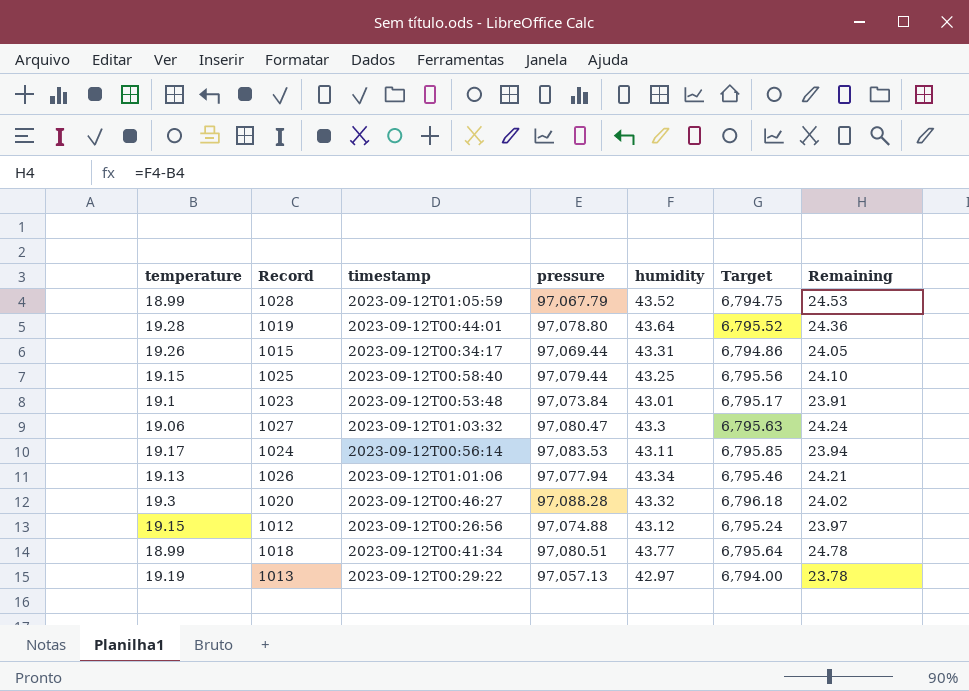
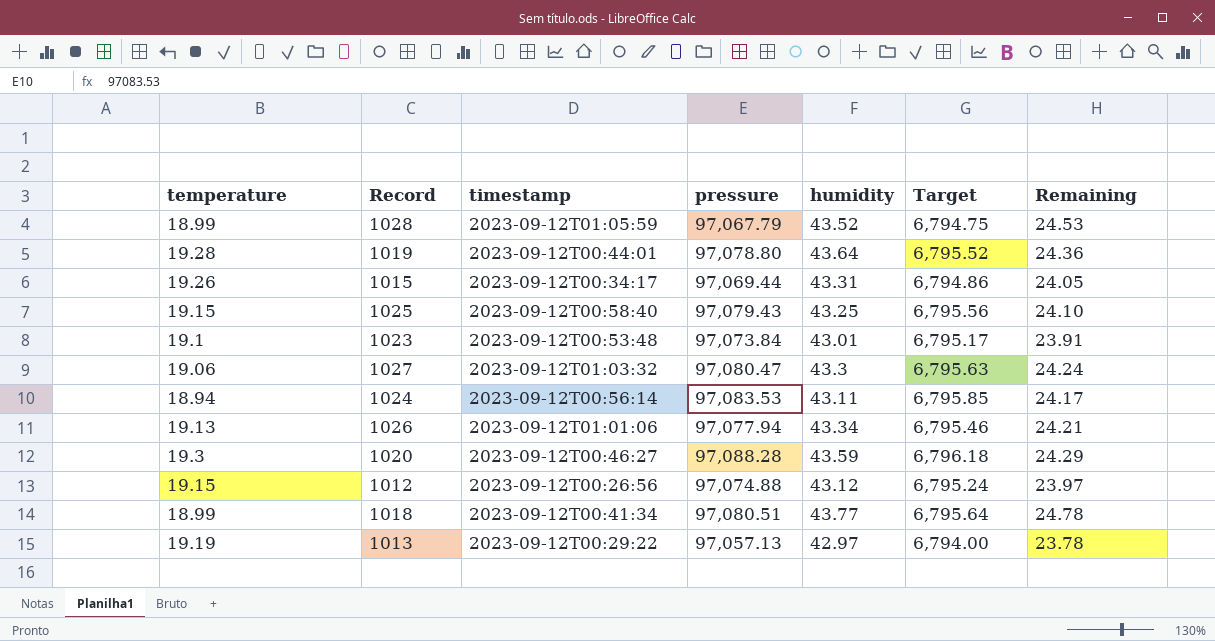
1025 | pressure: 97,079.44 -> 97,079.43
1024 | temperature: 19.17 -> 18.94
1024 | Remaining: 23.94 -> 24.17
1020 | humidity: 43.32 -> 43.59
1020 | Remaining: 24.02 -> 24.29

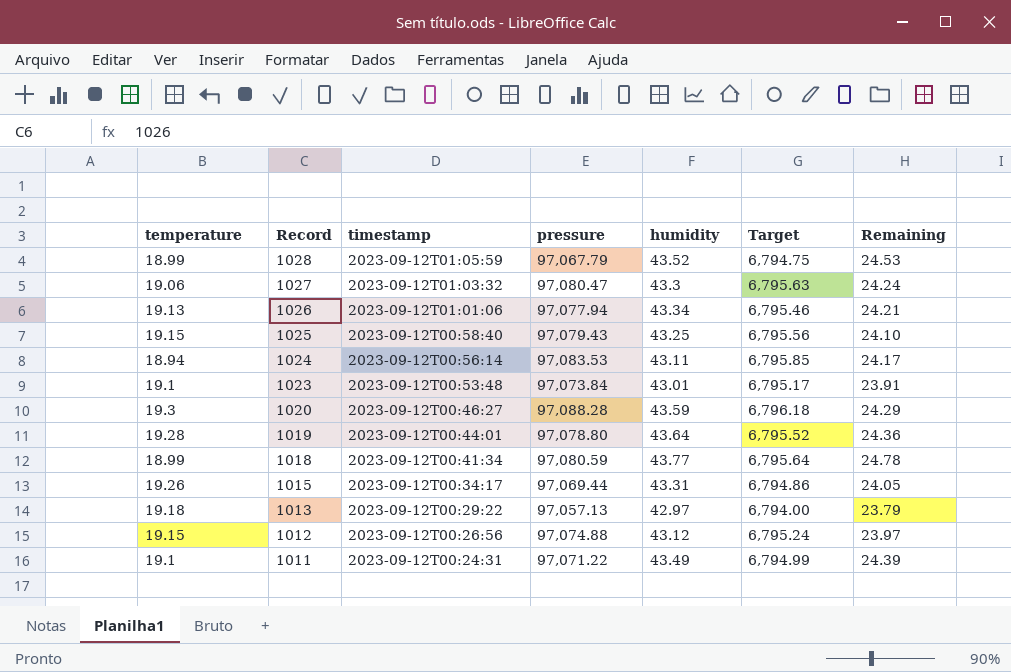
row order: none -> Record descending
1018 | pressure: 97,080.51 -> 97,080.59
1013 | temperature: 19.19 -> 19.18
1013 | Remaining: 23.78 -> 23.79
row 1011: none -> 19.1 | 2023-09-12T00:24:31 | 97,071.22 | 43.49 | 6,794.99 | 24.39

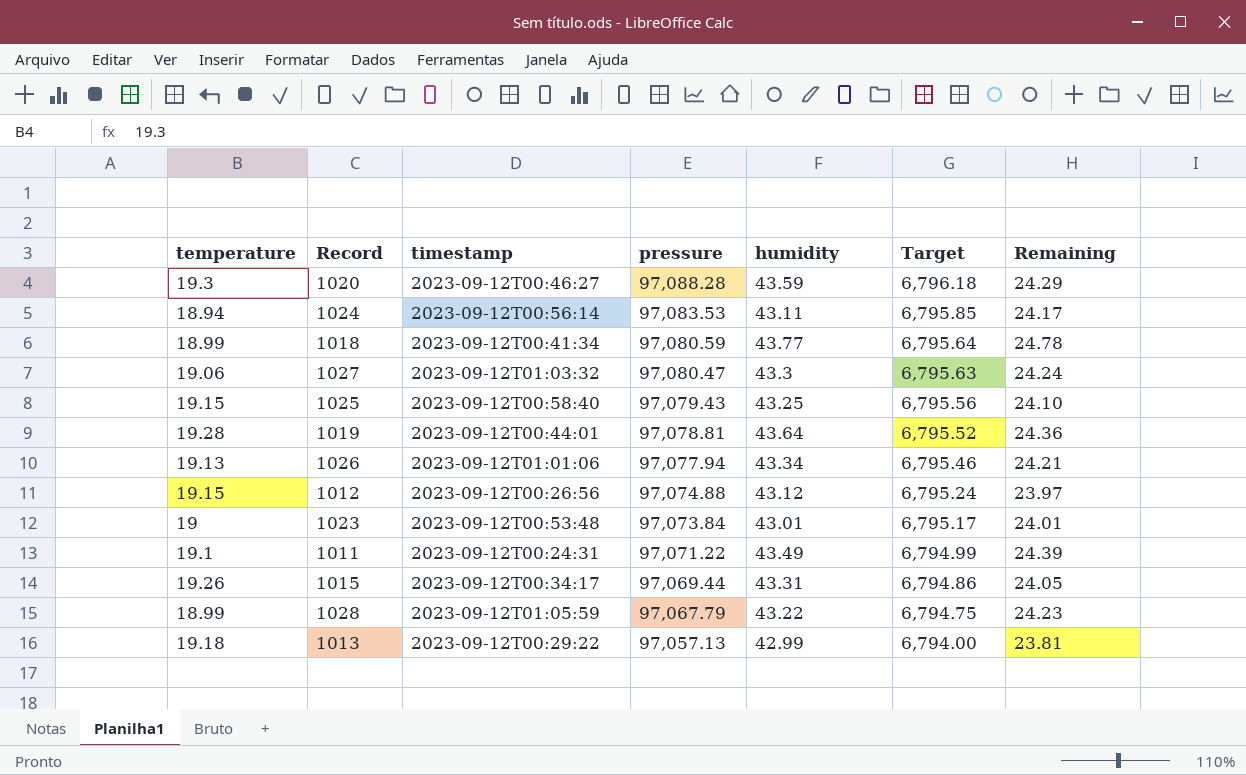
row order: Record descending -> pressure descending
1019 | pressure: 97,078.80 -> 97,078.81
1023 | temperature: 19.1 -> 19
1023 | Remaining: 23.91 -> 24.01
1028 | humidity: 43.52 -> 43.22
1028 | Remaining: 24.53 -> 24.23
1013 | humidity: 42.97 -> 42.99
1013 | Remaining: 23.79 -> 23.81

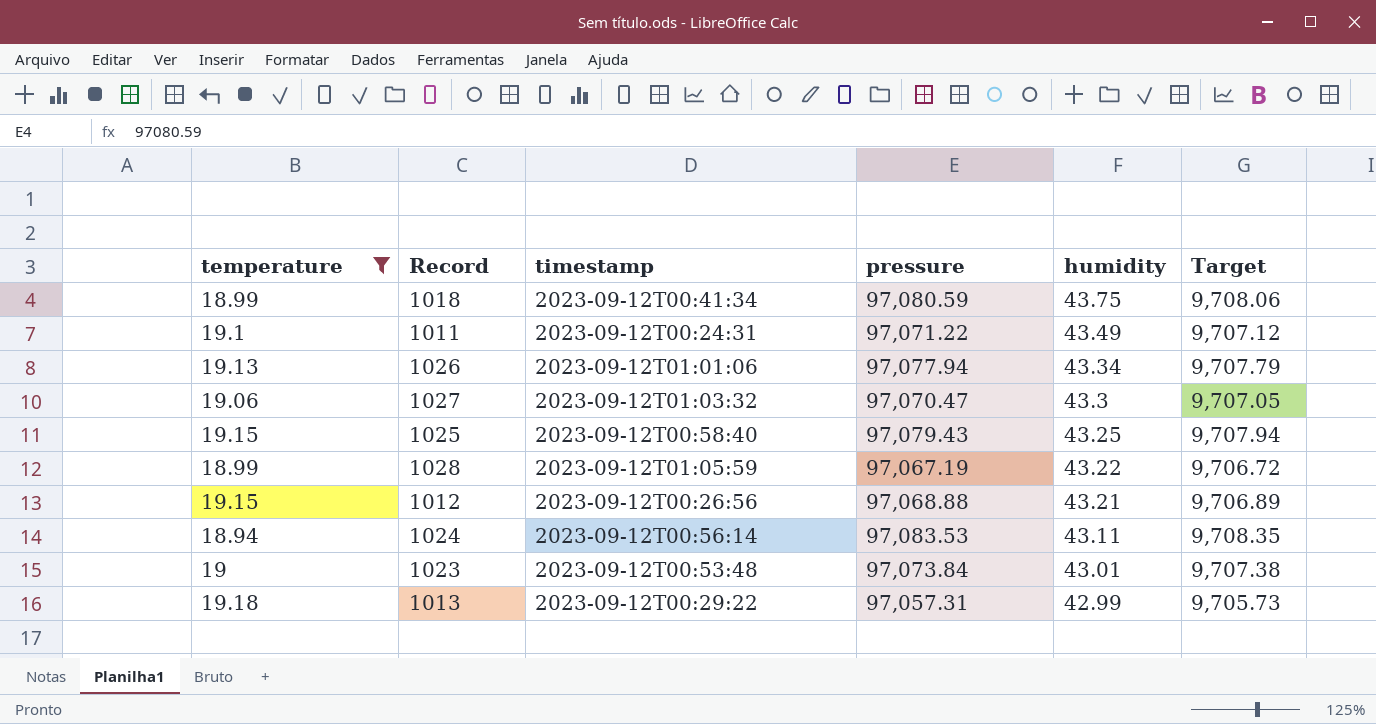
filter: none -> temperature <= 19.18
row order: pressure descending -> humidity descending
column Remaining | formula: [humidity] - [temperature] -> none
column Target | formula: [pressure] * 0.07 -> [pressure] * 0.1
1018 | humidity: 43.77 -> 43.75
1027 | pressure: 97,080.47 -> 97,070.47
1028 | pressure: 97,067.79 -> 97,067.19
1012 | pressure: 97,074.88 -> 97,068.88
1012 | humidity: 43.12 -> 43.21
1013 | pressure: 97,057.13 -> 97,057.31

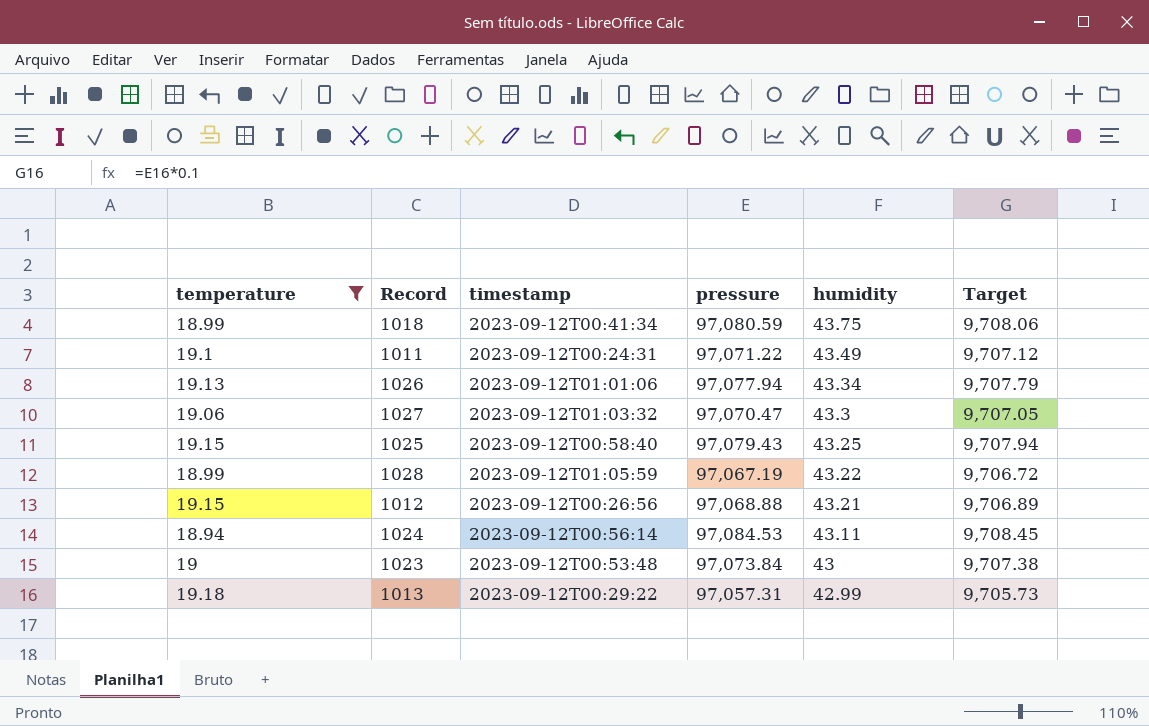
1024 | pressure: 97,083.53 -> 97,084.53
1024 | Target: 9,708.35 -> 9,708.45
1023 | humidity: 43.01 -> 43

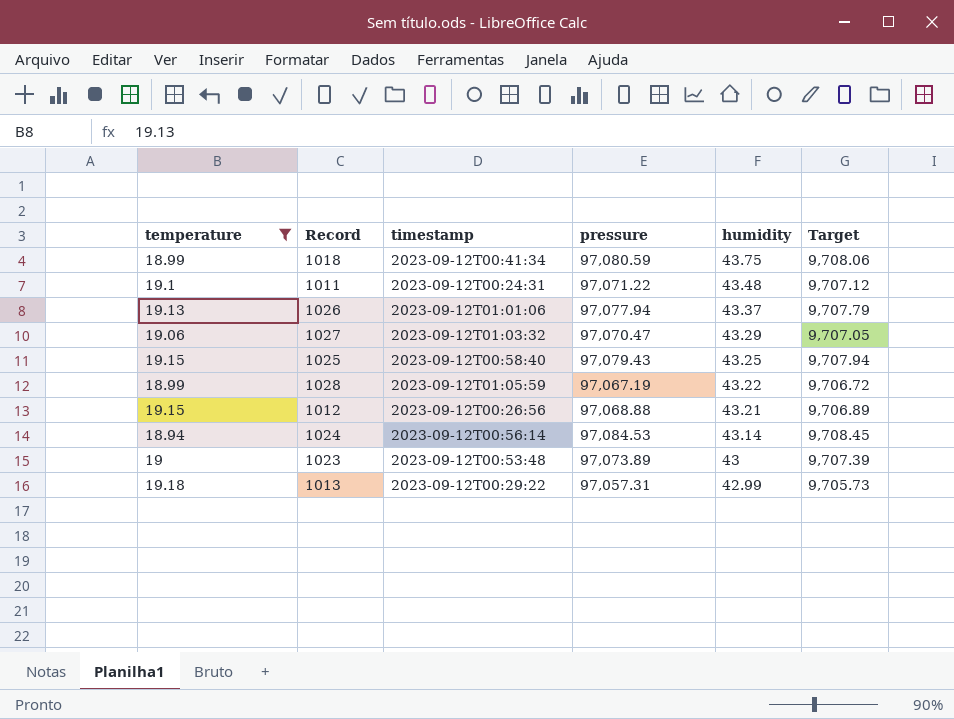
1011 | humidity: 43.49 -> 43.48
1026 | humidity: 43.34 -> 43.37
1027 | humidity: 43.3 -> 43.29
1024 | humidity: 43.11 -> 43.14
1023 | pressure: 97,073.84 -> 97,073.89
1023 | Target: 9,707.38 -> 9,707.39

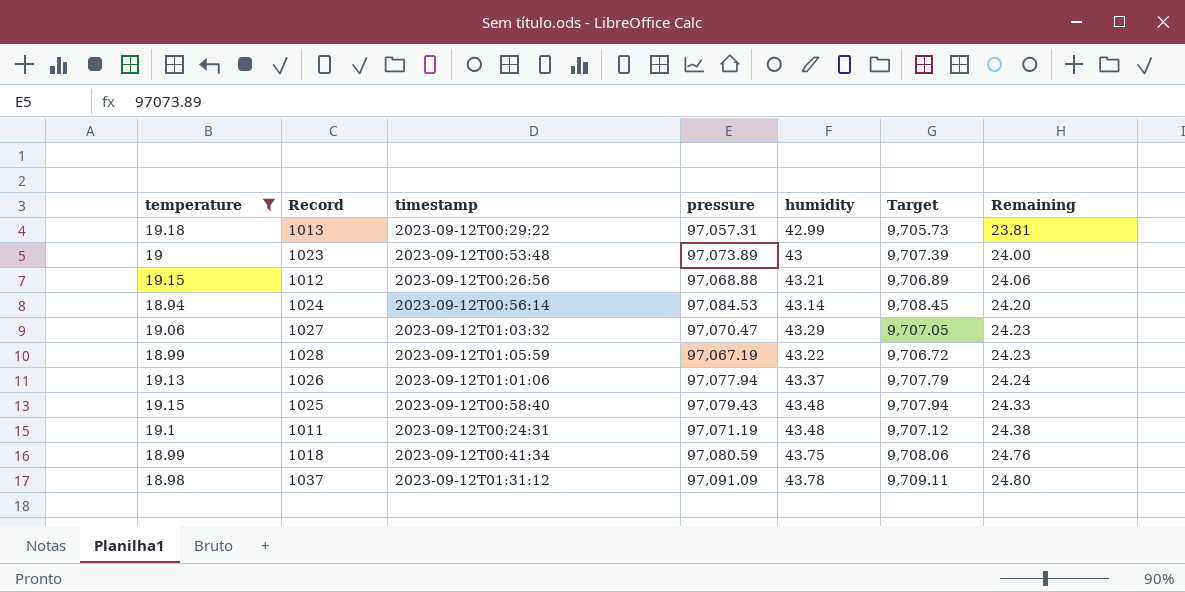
row order: humidity descending -> Remaining ascending
column Remaining | formula: none -> [humidity] - [temperature]
1025 | humidity: 43.25 -> 43.48
1011 | pressure: 97,071.22 -> 97,071.19
row 1037: none -> 18.98 | 2023-09-12T01:31:12 | 97,091.09 | 43.78 | 9,709.11 | 24.80

